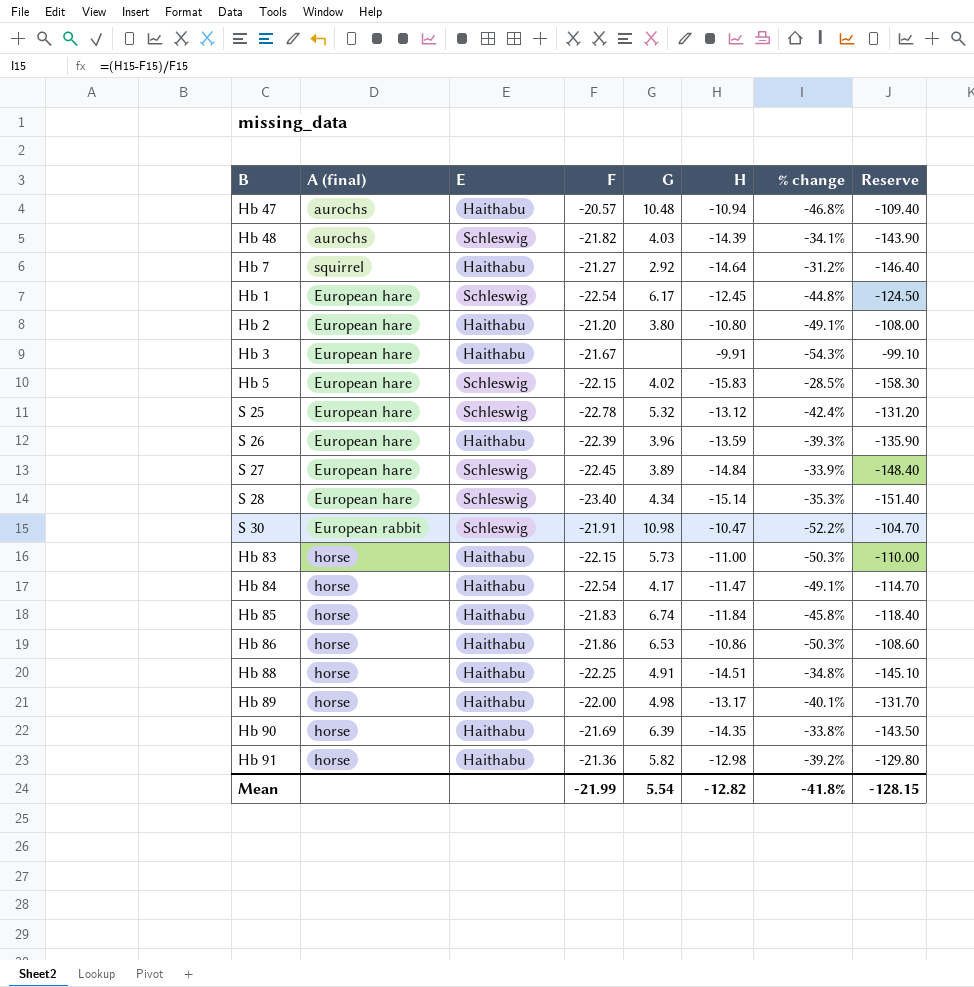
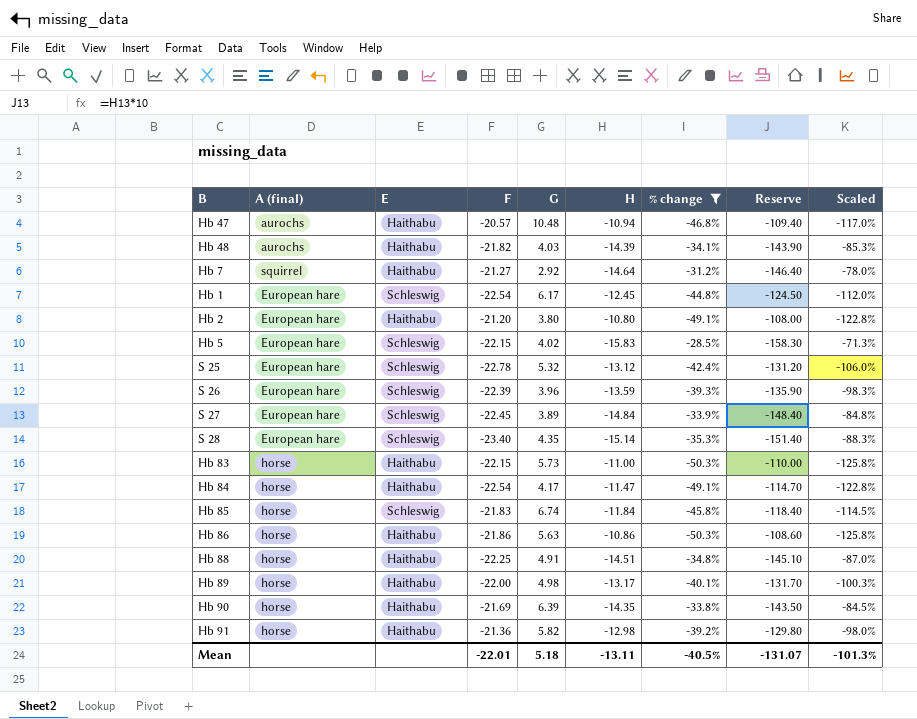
filter: none -> % change >= -50.3%
column Scaled | formula: none -> [% change] * 2.5
Hb 48 | E: Schleswig -> Haithabu
S 26 | E: Haithabu -> Schleswig
S 28 | G: 4.34 -> 4.35
Hb 85 | E: Haithabu -> Schleswig
Hb 86 | G: 6.53 -> 5.63
Mean | F: -21.99 -> -22.01
Mean | G: 5.54 -> 5.18
Mean | H: -12.82 -> -13.11
Mean | % change: -41.8% -> -40.5%
Mean | Reserve: -128.15 -> -131.07

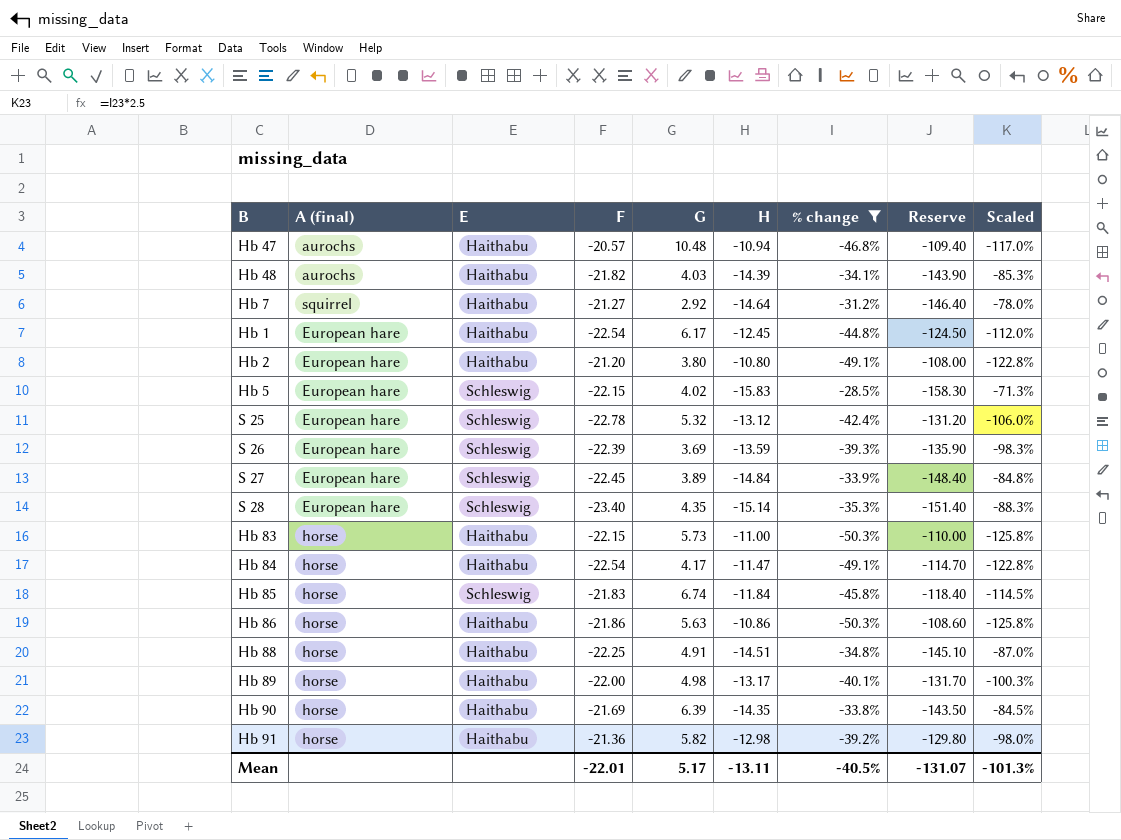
Hb 1 | E: Schleswig -> Haithabu
S 26 | G: 3.96 -> 3.69
Mean | G: 5.18 -> 5.17

